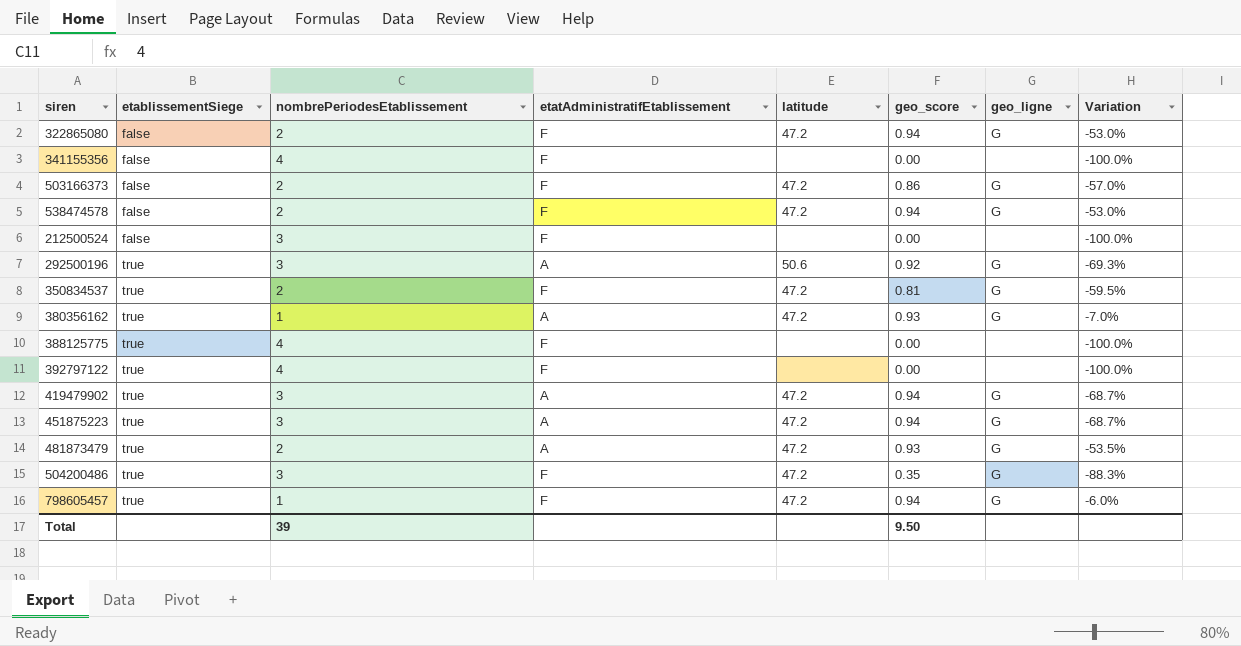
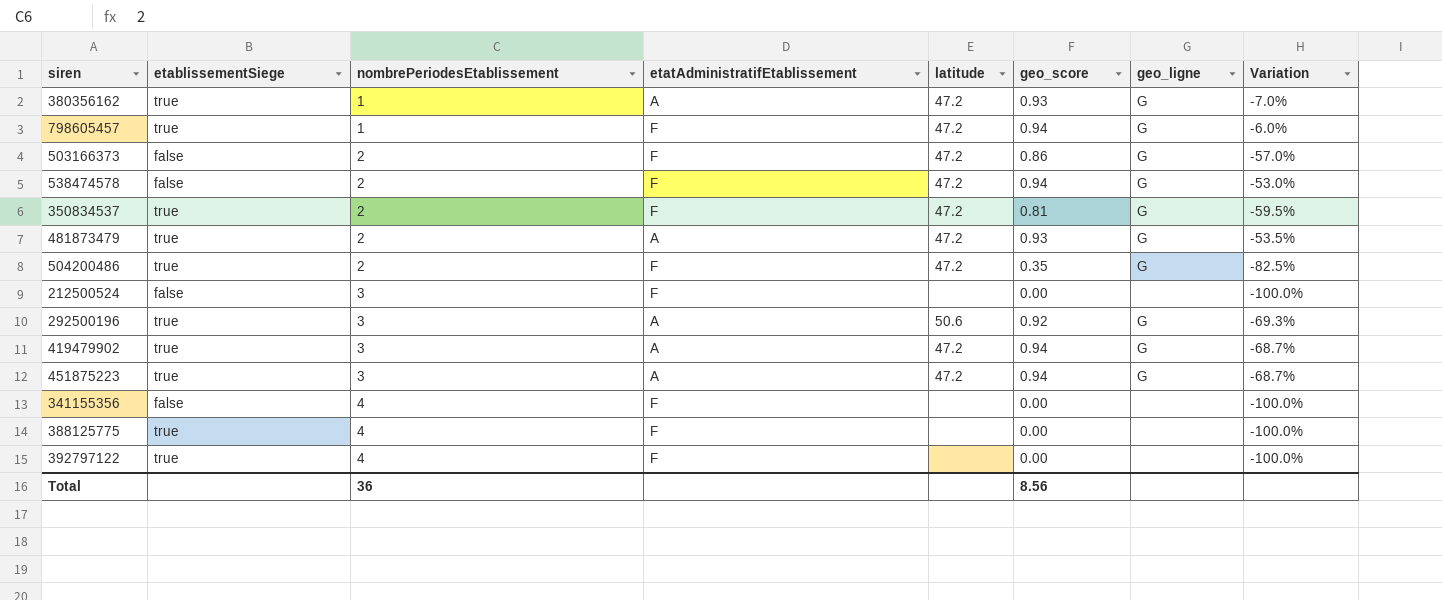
row order: etablissementSiege ascending -> nombrePeriodesEtablissement ascending
row 322865080: false | 2 | F | 47.2 | 0.94 | G | -53.0% -> none
504200486 | nombrePeriodesEtablissement: 3 -> 2
504200486 | Variation: -88.3% -> -82.5%
Total | nombrePeriodesEtablissement: 39 -> 36
Total | geo_score: 9.50 -> 8.56

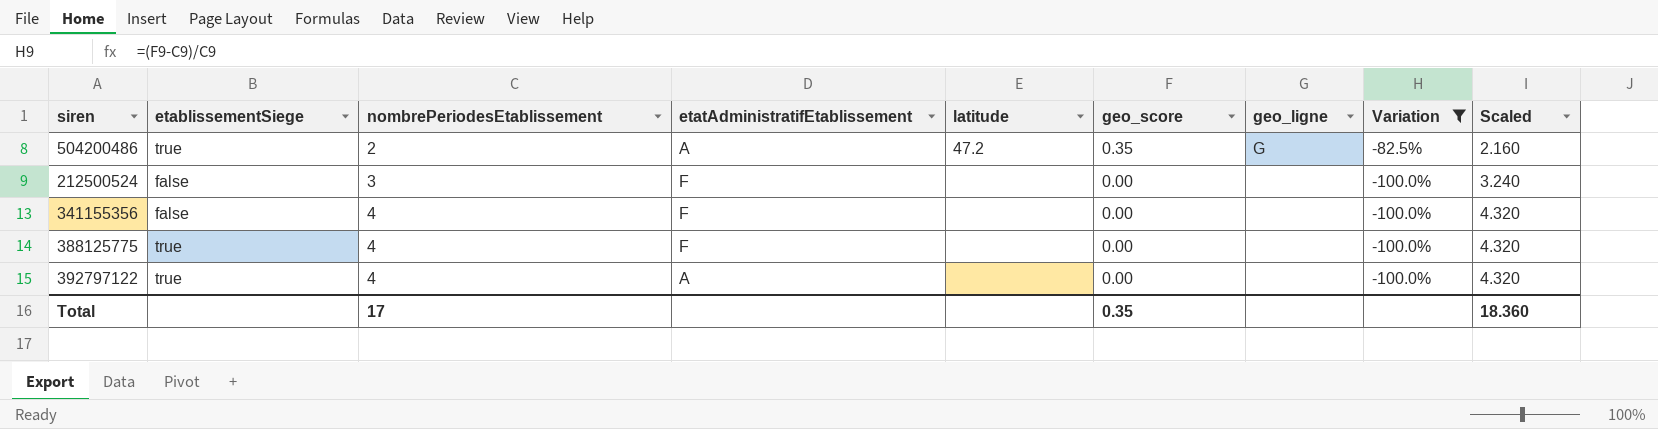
filter: none -> Variation <= -82.5%
column Scaled | formula: none -> [nombrePeriodesEtablissement] * 1.08
504200486 | etatAdministratifEtablissement: F -> A
392797122 | etatAdministratifEtablissement: F -> A
Total | nombrePeriodesEtablissement: 36 -> 17
Total | geo_score: 8.56 -> 0.35

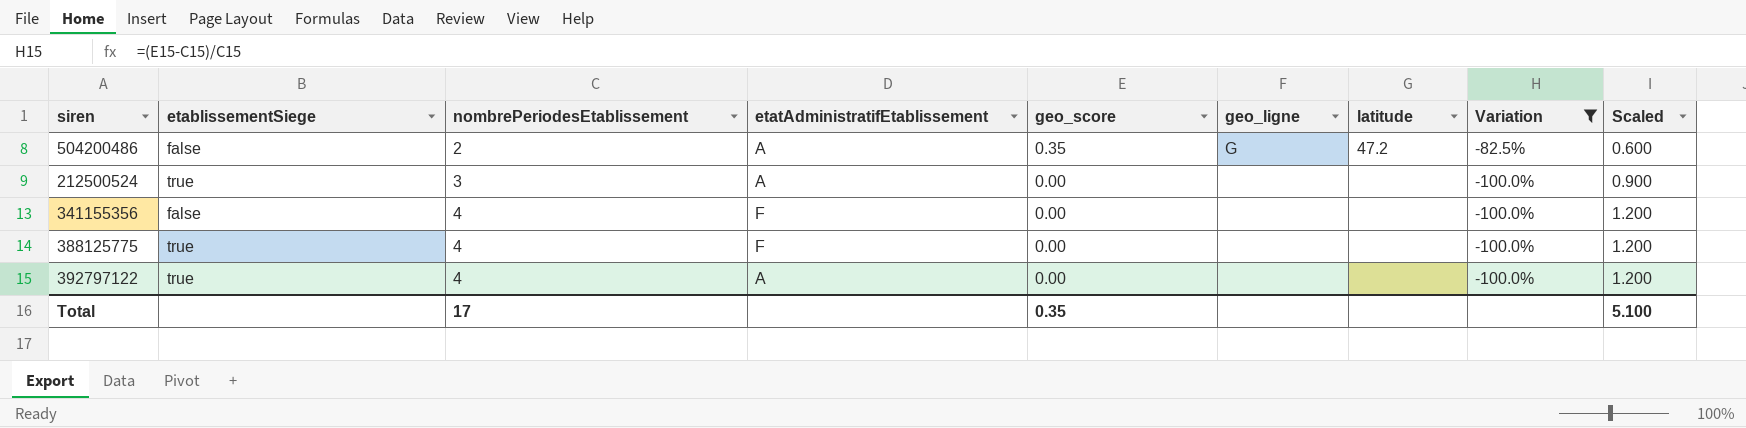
column latitude | position: 5 -> 7
column Scaled | formula: [nombrePeriodesEtablissement] * 1.08 -> [nombrePeriodesEtablissement] * 0.3
504200486 | etablissementSiege: true -> false
212500524 | etablissementSiege: false -> true
212500524 | etatAdministratifEtablissement: F -> A
Total | Scaled: 18.360 -> 5.100

